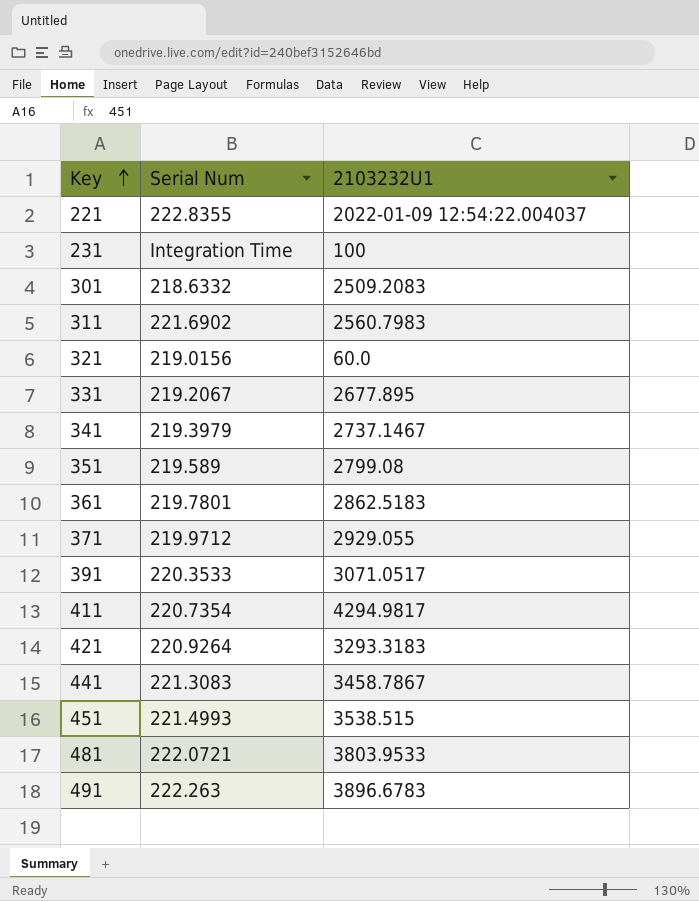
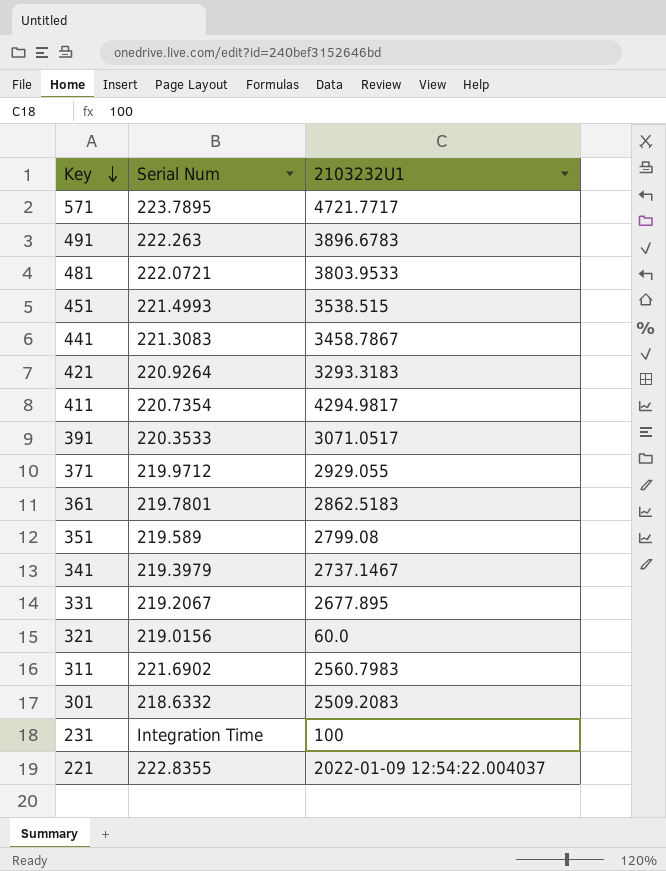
row order: Key ascending -> Key descending
row 571: none -> 223.7895 | 4721.7717

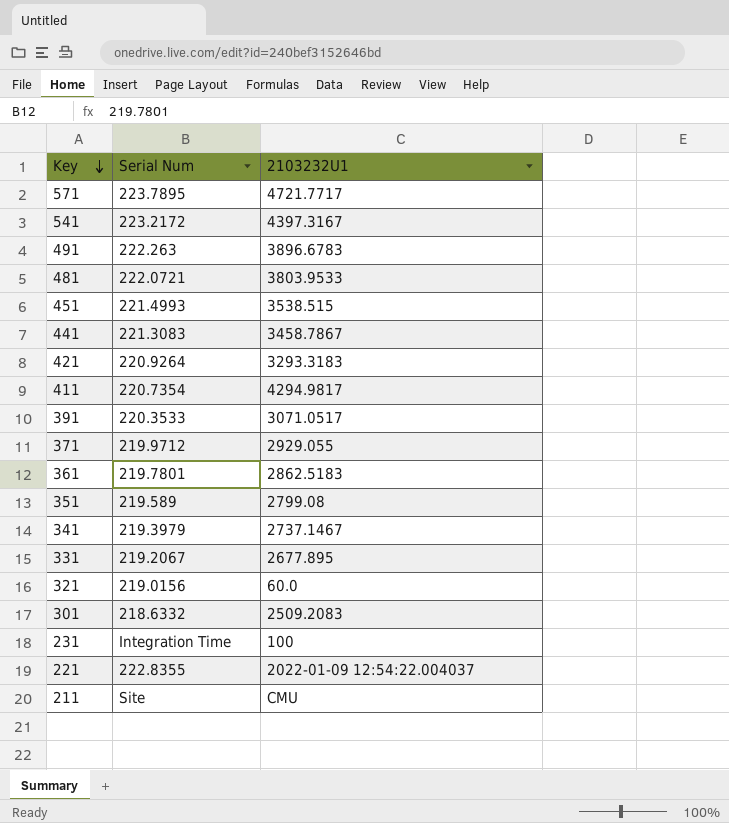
row 311: 221.6902 | 2560.7983 -> none
row 541: none -> 223.2172 | 4397.3167
row 211: none -> Site | CMU

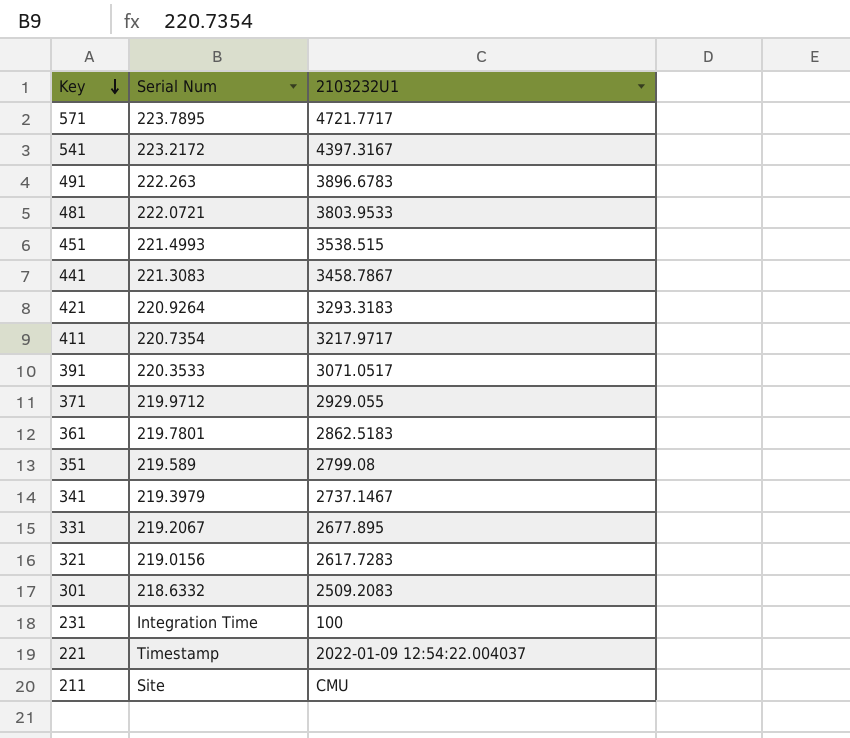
411 | 2103232U1: 4294.9817 -> 3217.9717
321 | 2103232U1: 60.0 -> 2617.7283
221 | Serial Num: 222.8355 -> Timestamp

